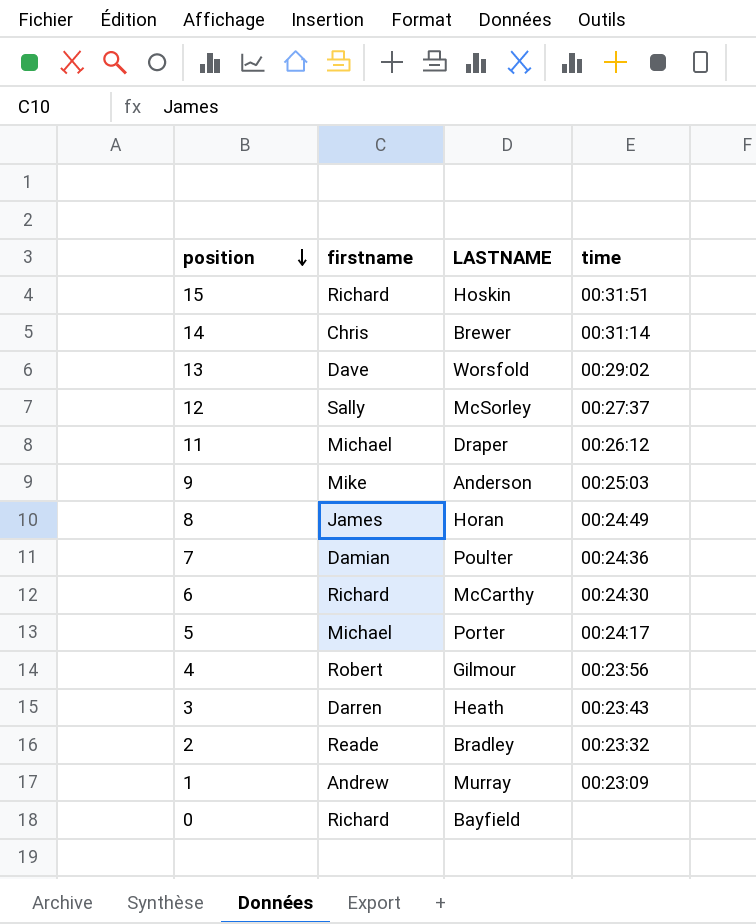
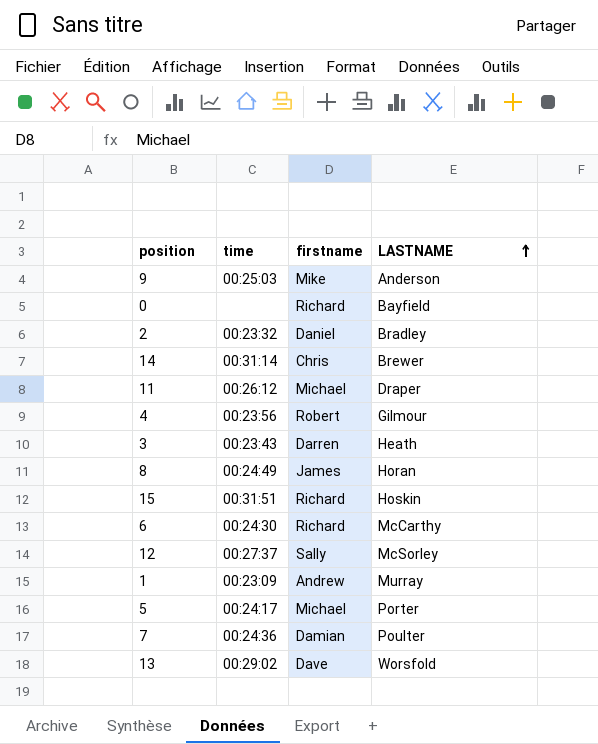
row order: position descending -> LASTNAME ascending
column time | position: 4 -> 2
2 | firstname: Reade -> Daniel

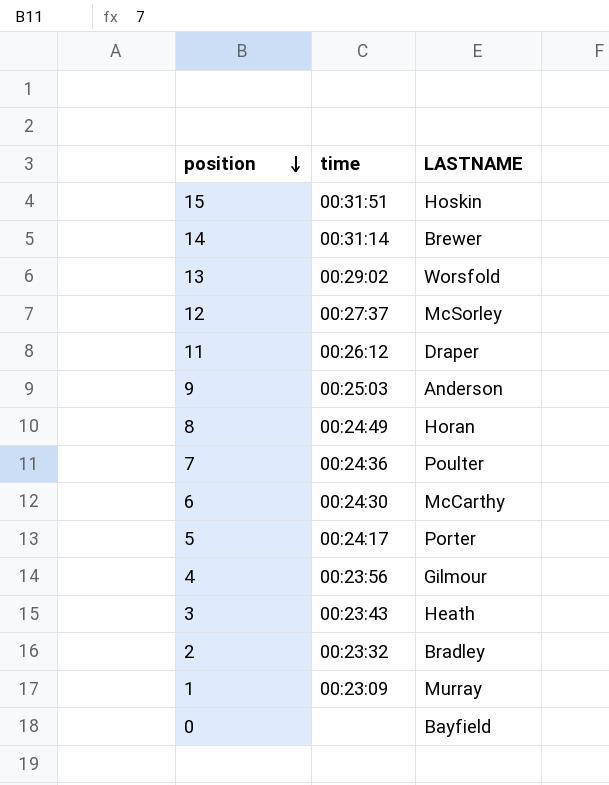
row order: LASTNAME ascending -> position descending
column firstname | position: 3 -> none

